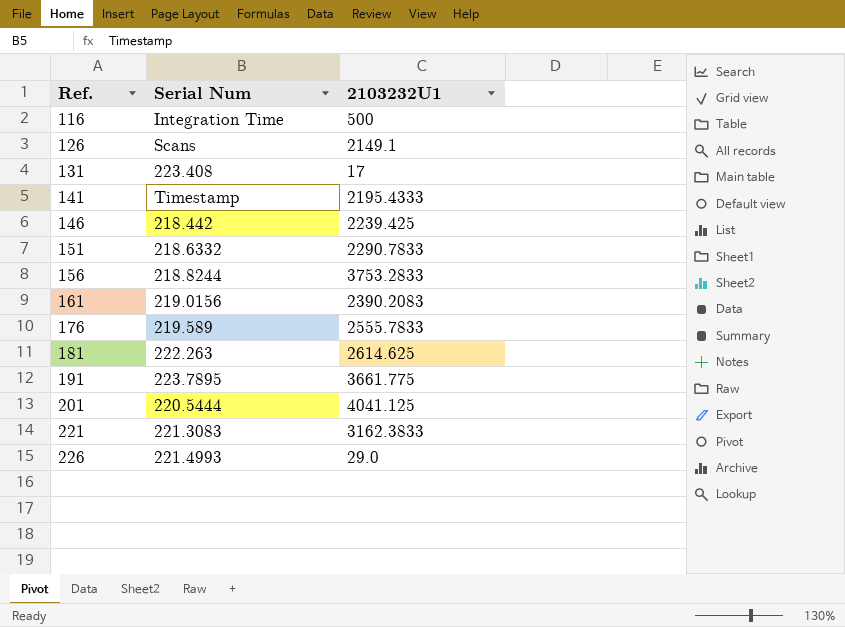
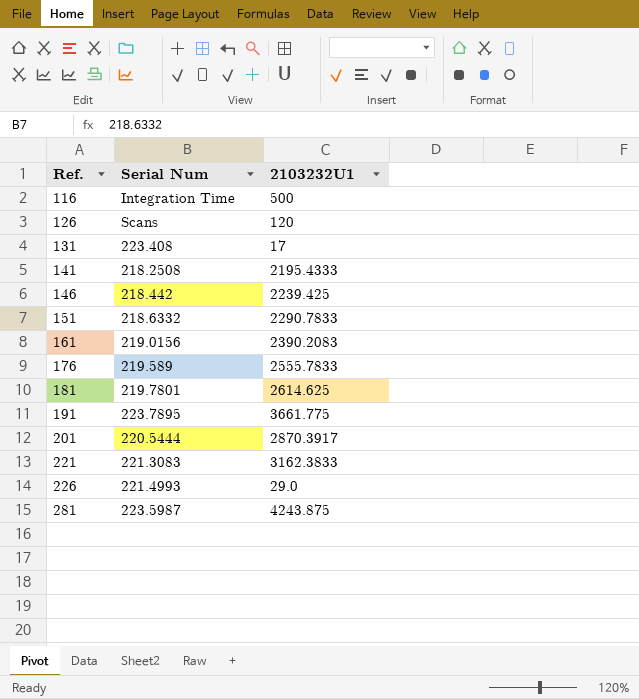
row 156: 218.8244 | 3753.2833 -> none
126 | 2103232U1: 2149.1 -> 120
141 | Serial Num: Timestamp -> 218.2508
181 | Serial Num: 222.263 -> 219.7801
201 | 2103232U1: 4041.125 -> 2870.3917
row 281: none -> 223.5987 | 4243.875

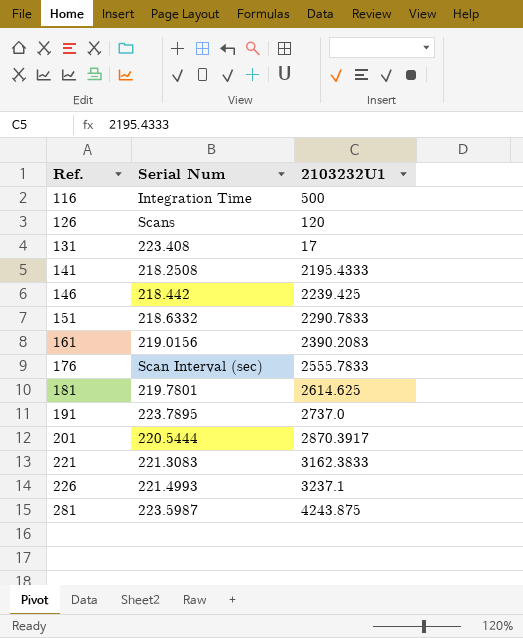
176 | Serial Num: 219.589 -> Scan Interval (sec)
191 | 2103232U1: 3661.775 -> 2737.0
226 | 2103232U1: 29.0 -> 3237.1

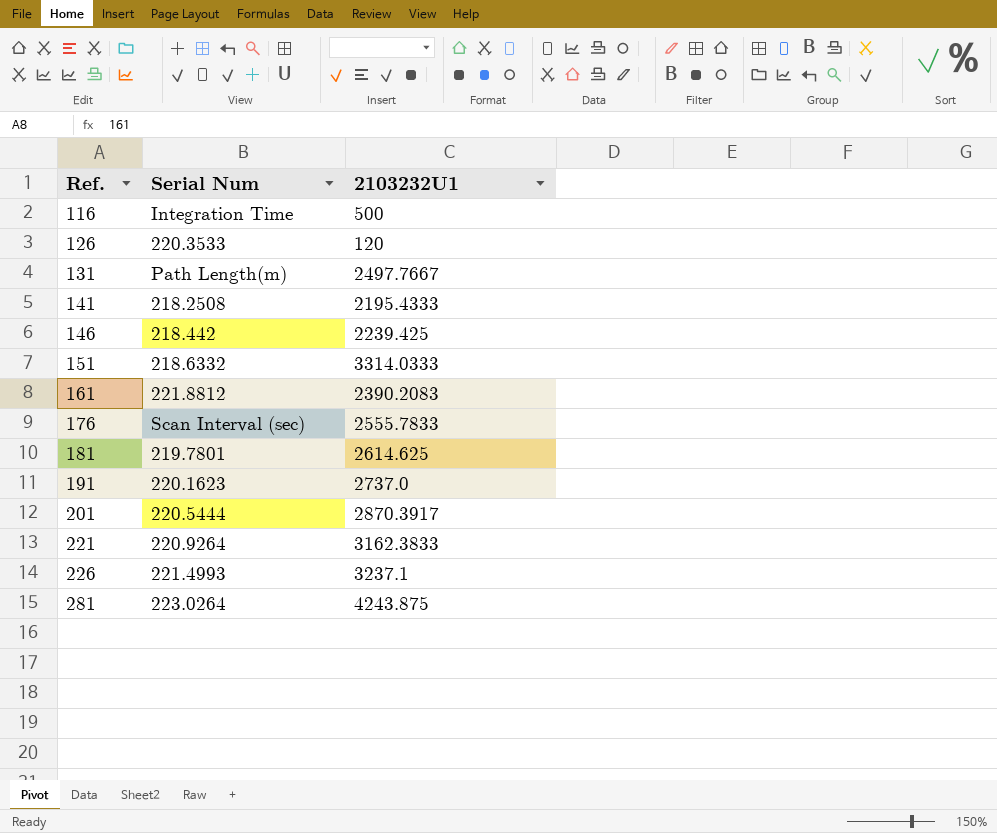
126 | Serial Num: Scans -> 220.3533
131 | Serial Num: 223.408 -> Path Length(m)
131 | 2103232U1: 17 -> 2497.7667
151 | 2103232U1: 2290.7833 -> 3314.0333
161 | Serial Num: 219.0156 -> 221.8812
191 | Serial Num: 223.7895 -> 220.1623
221 | Serial Num: 221.3083 -> 220.9264
281 | Serial Num: 223.5987 -> 223.0264

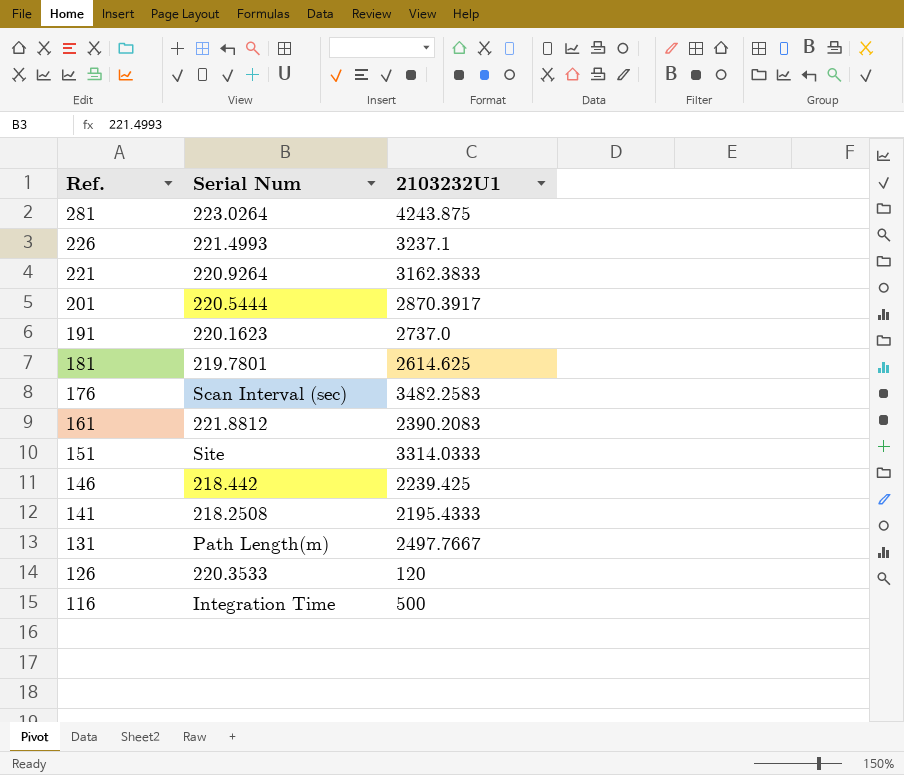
row order: Ref. ascending -> Ref. descending
176 | 2103232U1: 2555.7833 -> 3482.2583
151 | Serial Num: 218.6332 -> Site

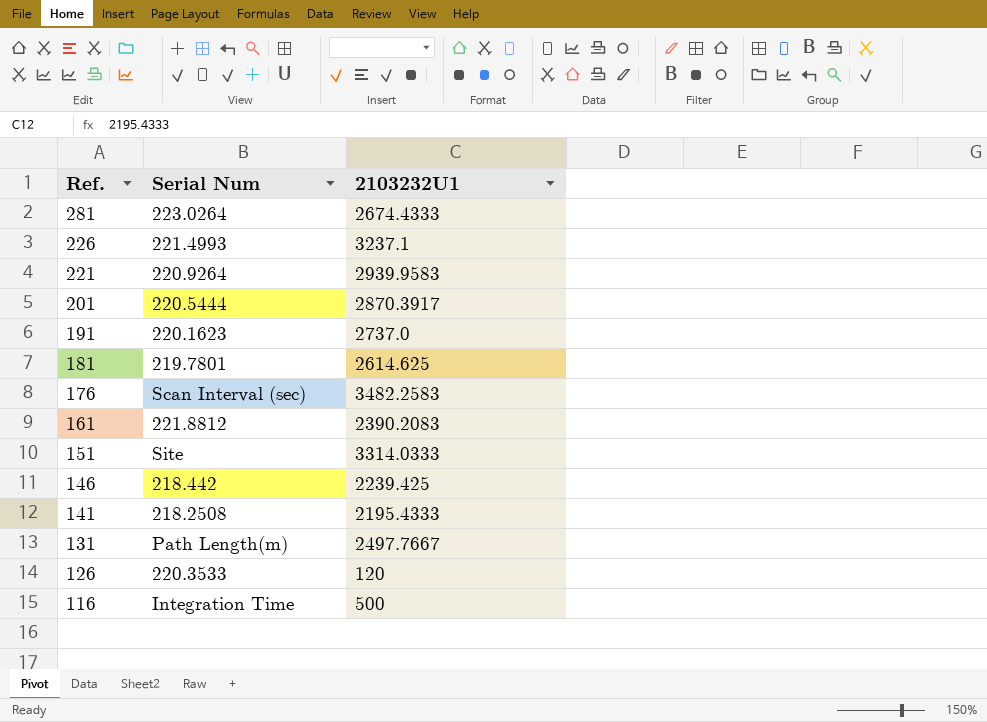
281 | 2103232U1: 4243.875 -> 2674.4333
221 | 2103232U1: 3162.3833 -> 2939.9583

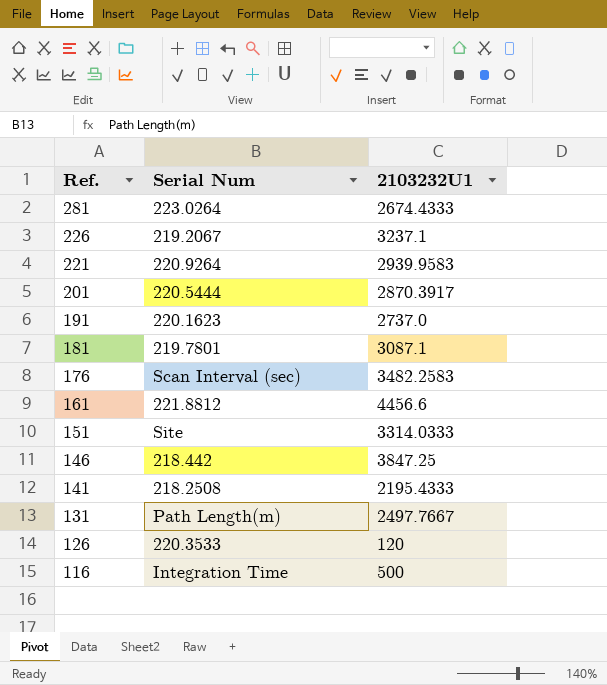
226 | Serial Num: 221.4993 -> 219.2067
181 | 2103232U1: 2614.625 -> 3087.1
161 | 2103232U1: 2390.2083 -> 4456.6
146 | 2103232U1: 2239.425 -> 3847.25

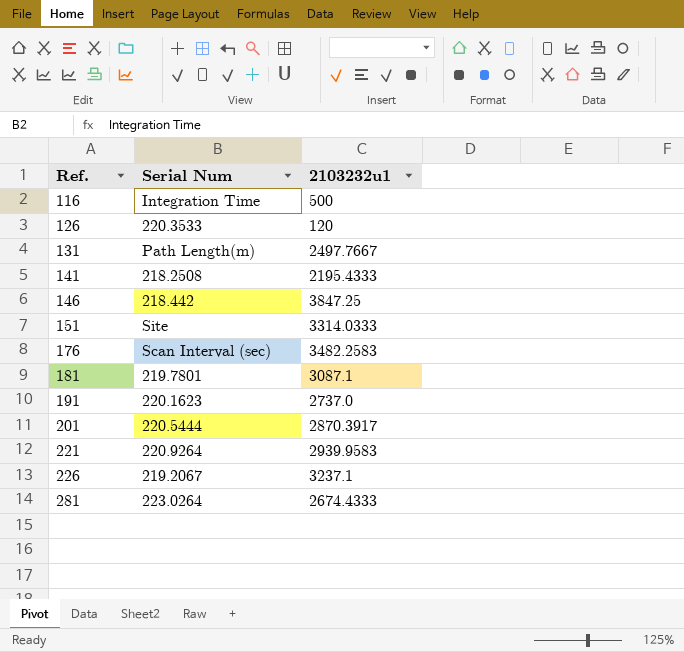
row order: Ref. descending -> Ref. ascending
column name: 2103232U1 -> 2103232u1
row 161: 221.8812 | 4456.6 -> none

